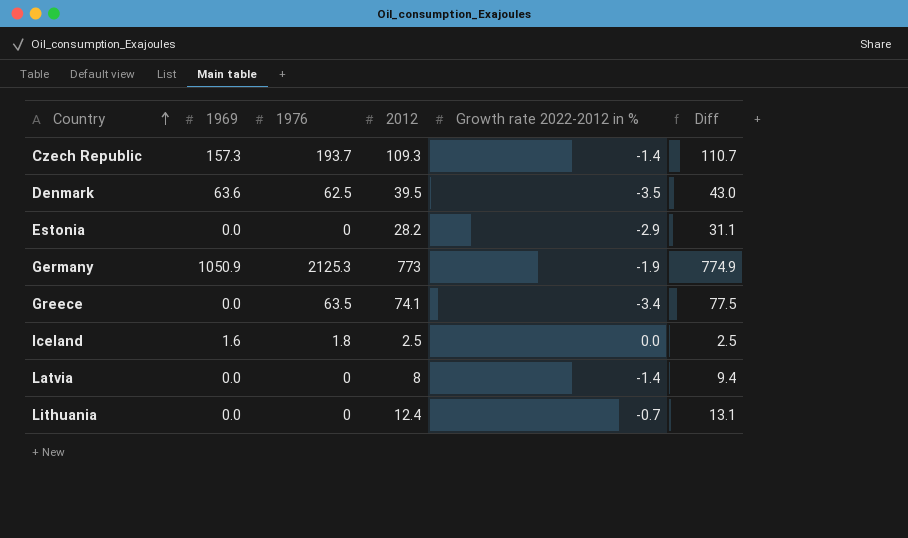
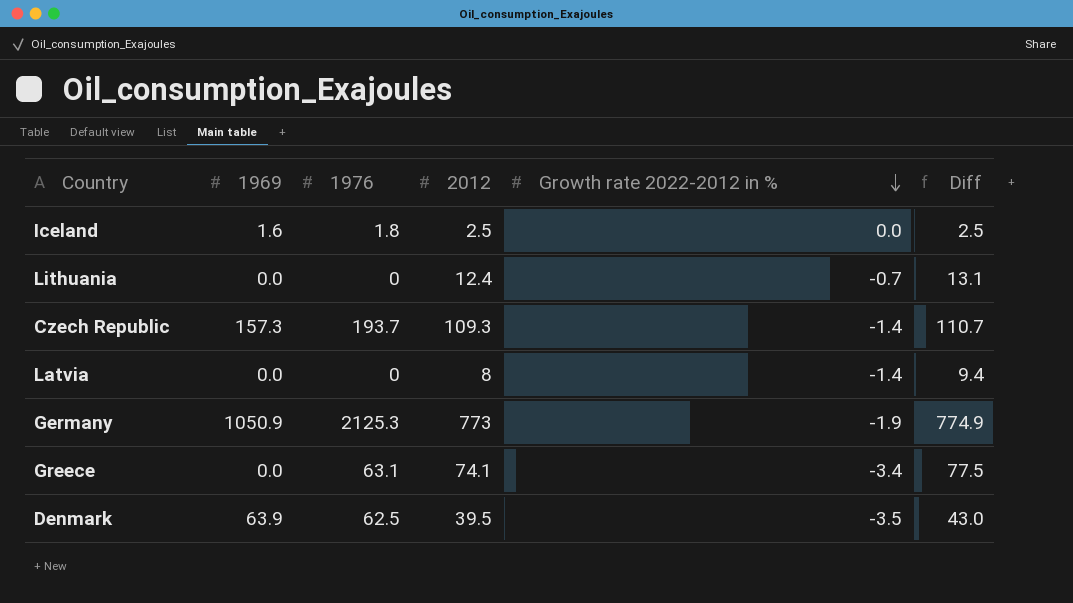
row order: Country ascending -> Growth rate 2022-2012 in % descending
row Estonia: 0.0 | 0 | 28.2 | -2.9 | 31.1 -> none
Greece | 1976: 63.5 -> 63.1
Denmark | 1969: 63.6 -> 63.9

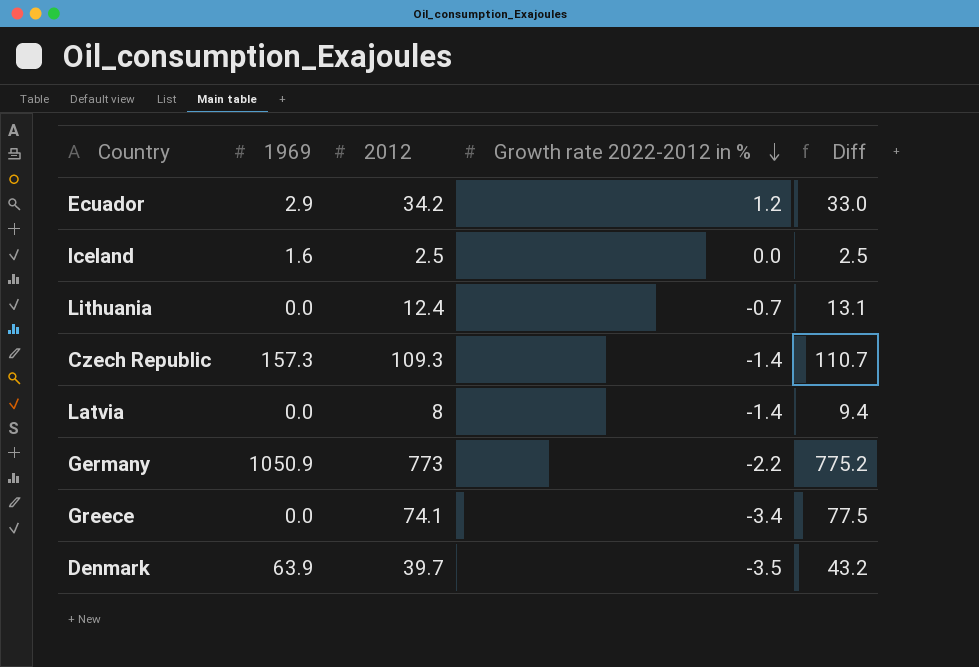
column 1976 | position: 3 -> none
row Ecuador: none -> 2.9 | 34.2 | 1.2 | 33.0
Germany | Growth rate 2022-2012 in %: -1.9 -> -2.2
Germany | Diff: 774.9 -> 775.2
Denmark | 2012: 39.5 -> 39.7
Denmark | Diff: 43.0 -> 43.2

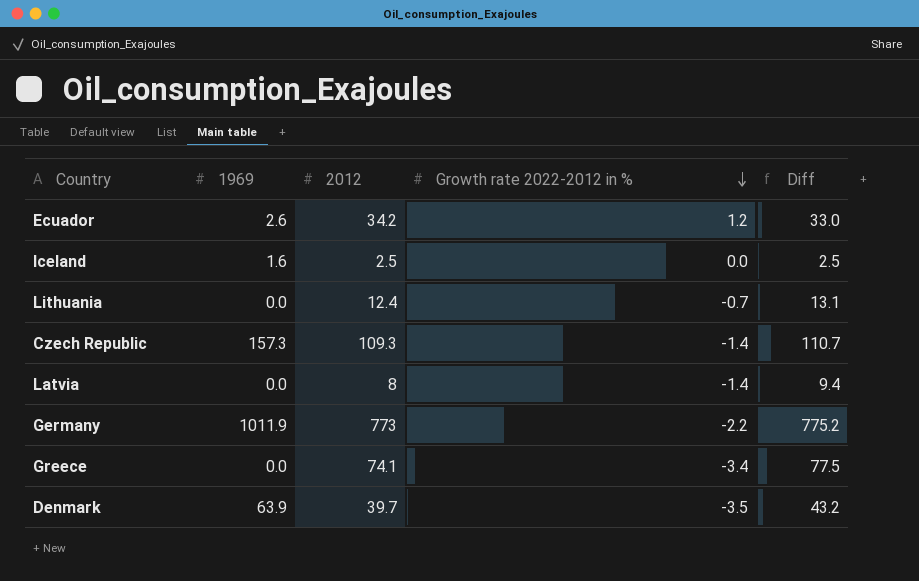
Ecuador | 1969: 2.9 -> 2.6
Germany | 1969: 1050.9 -> 1011.9

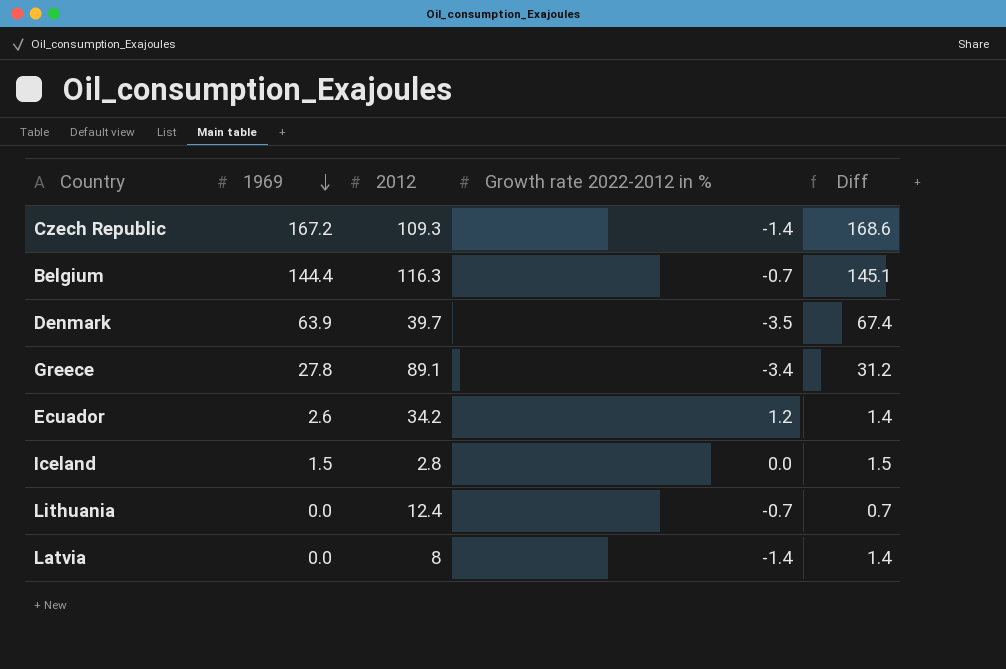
row order: Growth rate 2022-2012 in % descending -> 1969 descending
column Diff | formula: [2012] - [Growth rate 2022-2012 in %] -> [1969] - [Growth rate 2022-2012 in %]
row Germany: 1011.9 | 773 | -2.2 | 775.2 -> none
Czech Republic | 1969: 157.3 -> 167.2
row Belgium: none -> 144.4 | 116.3 | -0.7 | 145.1
Greece | 1969: 0.0 -> 27.8
Greece | 2012: 74.1 -> 89.1
Iceland | 1969: 1.6 -> 1.5
Iceland | 2012: 2.5 -> 2.8

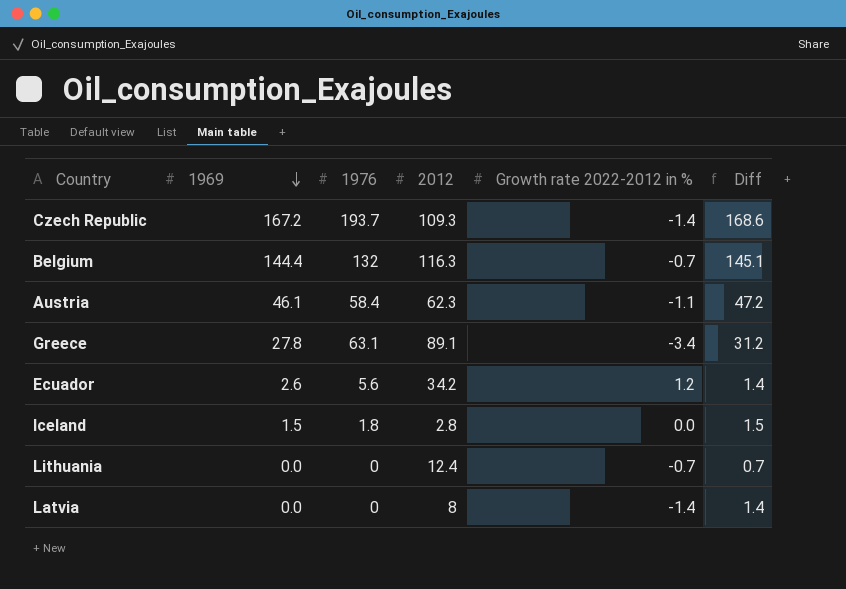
column 1976 | position: none -> 3
row Denmark: 63.9 | 39.7 | -3.5 | 67.4 -> none
row Austria: none -> 46.1 | 58.4 | 62.3 | -1.1 | 47.2

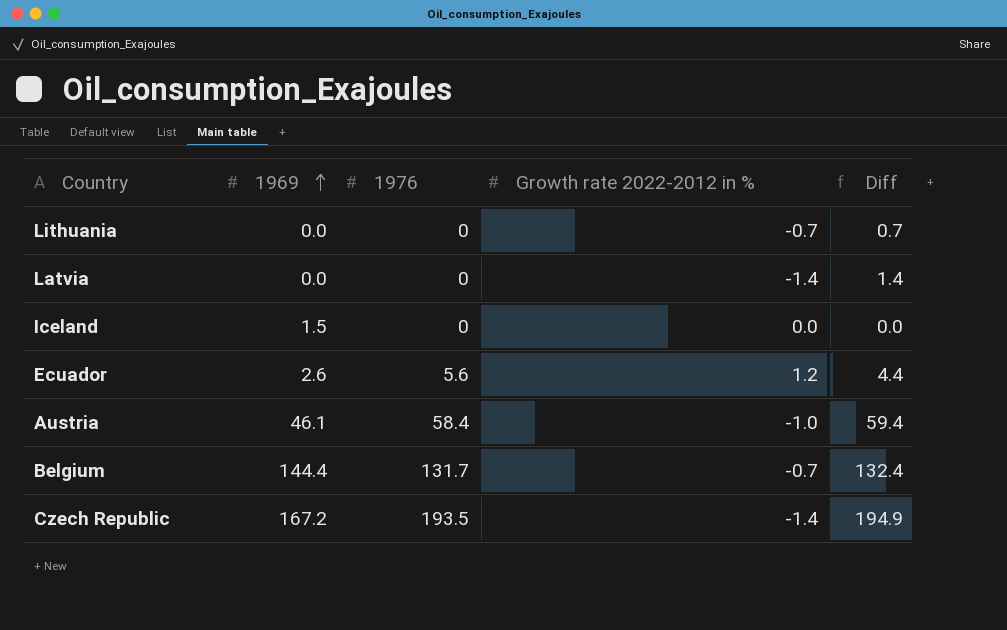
row order: 1969 descending -> 1969 ascending
column 2012 | position: 4 -> none
column Diff | formula: [1969] - [Growth rate 2022-2012 in %] -> [1976] - [Growth rate 2022-2012 in %]
row Greece: 27.8 | 63.1 | 89.1 | -3.4 | 31.2 -> none
Iceland | 1976: 1.8 -> 0
Austria | Growth rate 2022-2012 in %: -1.1 -> -1.0
Belgium | 1976: 132 -> 131.7
Czech Republic | 1976: 193.7 -> 193.5

